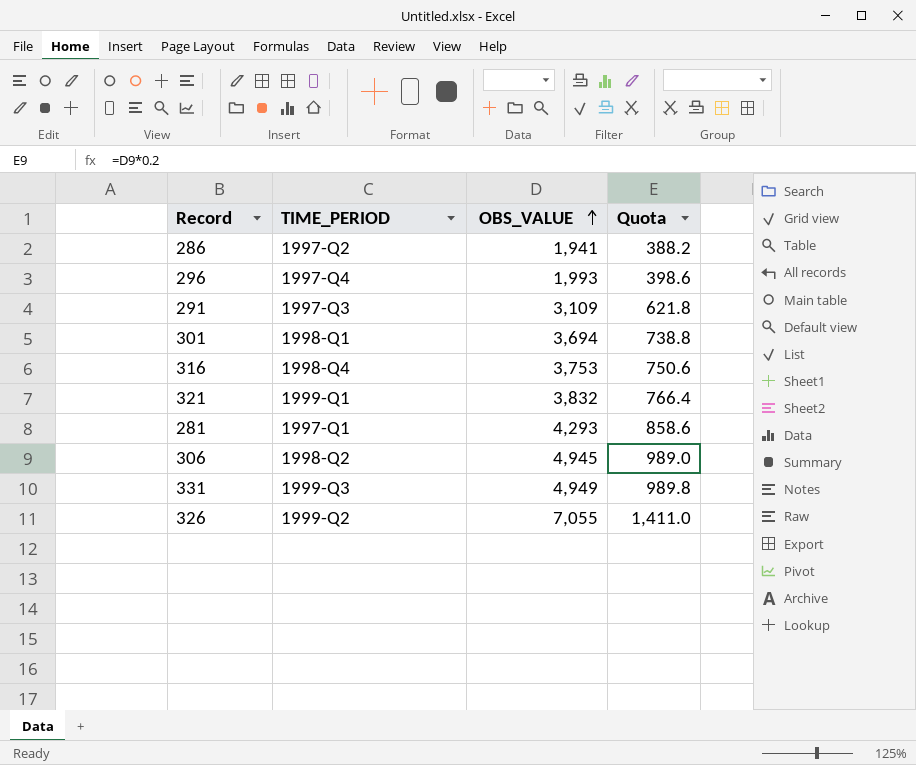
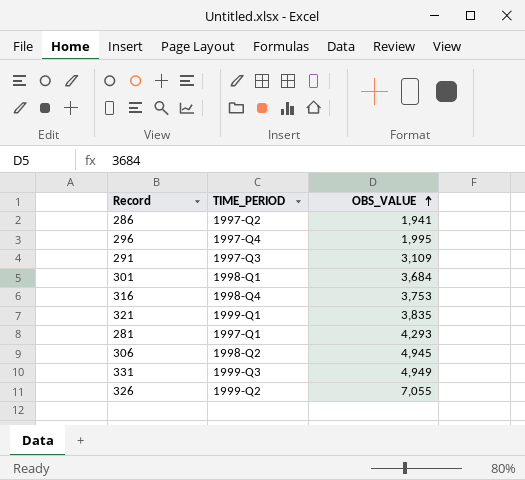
column Quota | formula: [OBS_VALUE] * 0.2 -> none
296 | OBS_VALUE: 1,993 -> 1,995
301 | OBS_VALUE: 3,694 -> 3,684
321 | OBS_VALUE: 3,832 -> 3,835

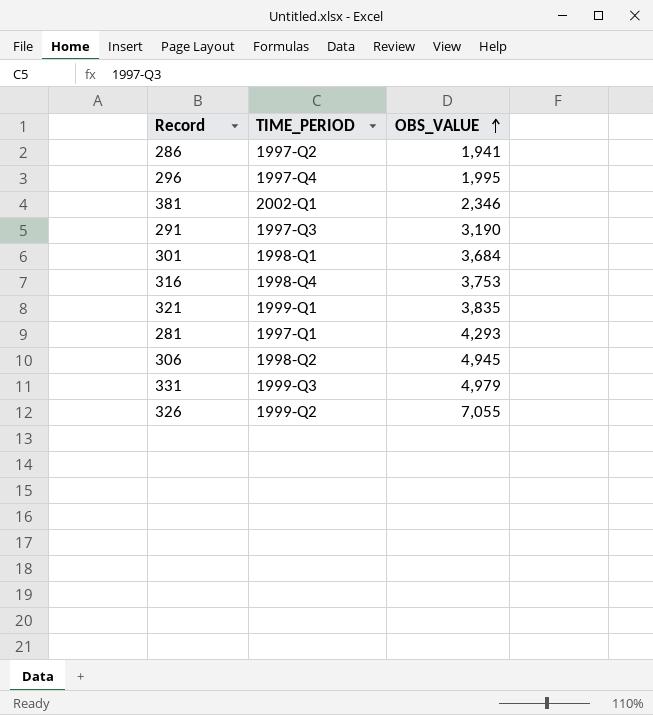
row 381: none -> 2002-Q1 | 2,346
291 | OBS_VALUE: 3,109 -> 3,190
331 | OBS_VALUE: 4,949 -> 4,979

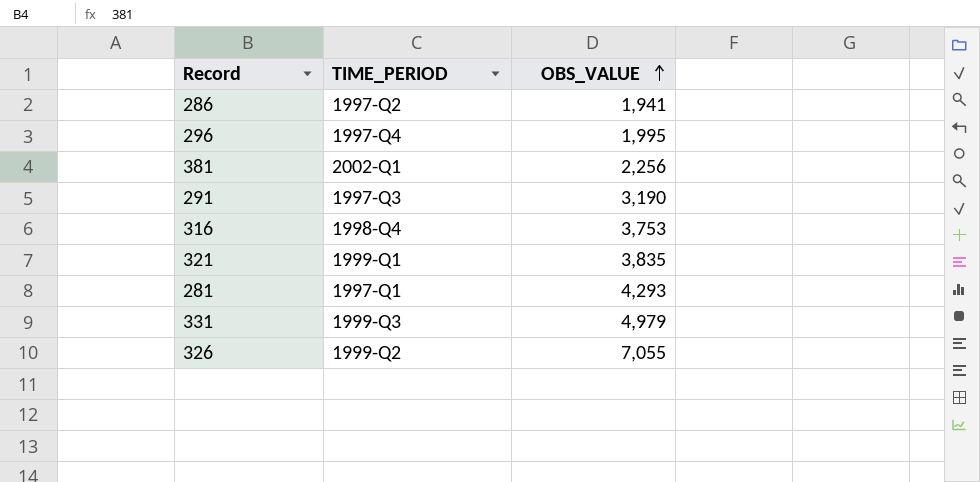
row 301: 1998-Q1 | 3,684 -> none
row 306: 1998-Q2 | 4,945 -> none
381 | OBS_VALUE: 2,346 -> 2,256

